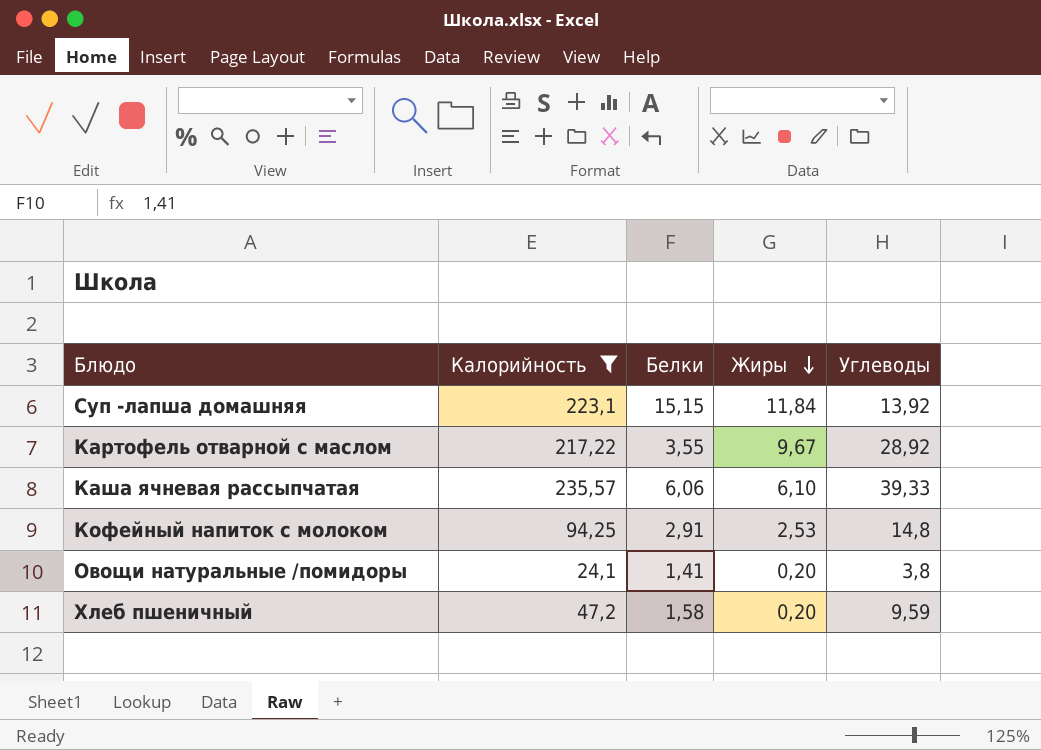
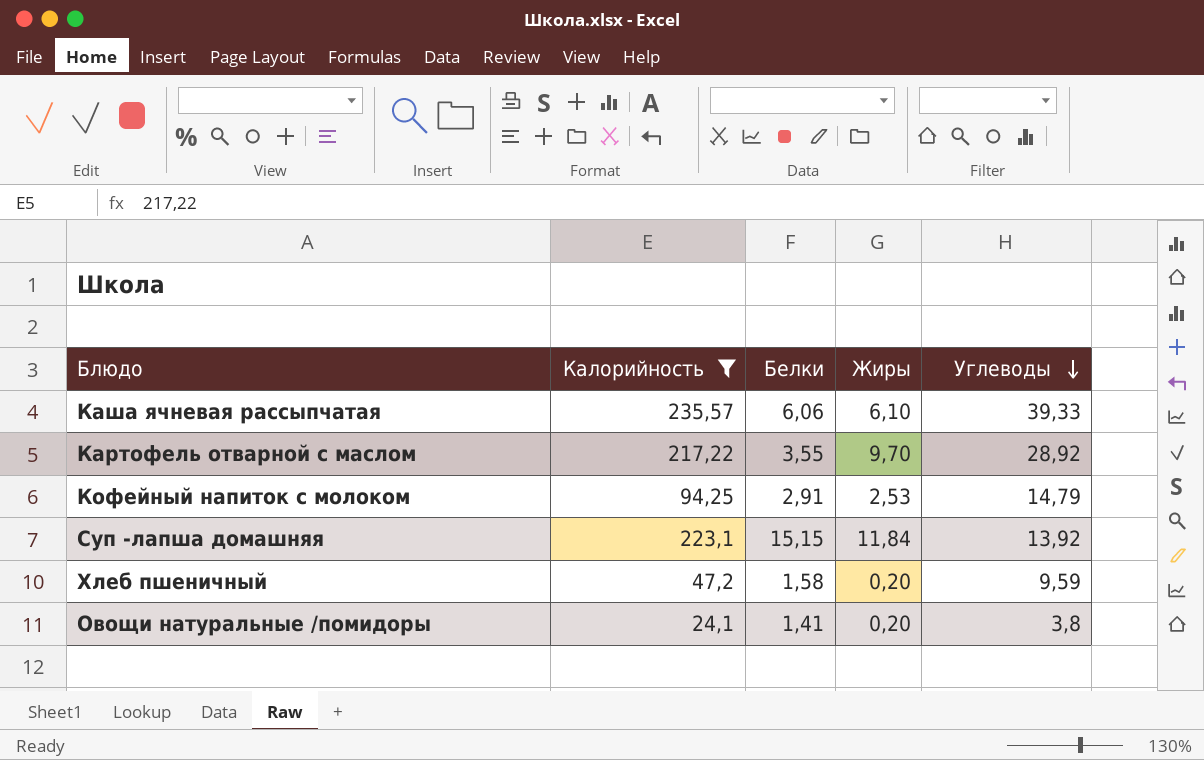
row order: Жиры descending -> Углеводы descending
Картофель отварной с маслом | Жиры: 9,67 -> 9,70
Кофейный напиток с молоком | Углеводы: 14,8 -> 14,79

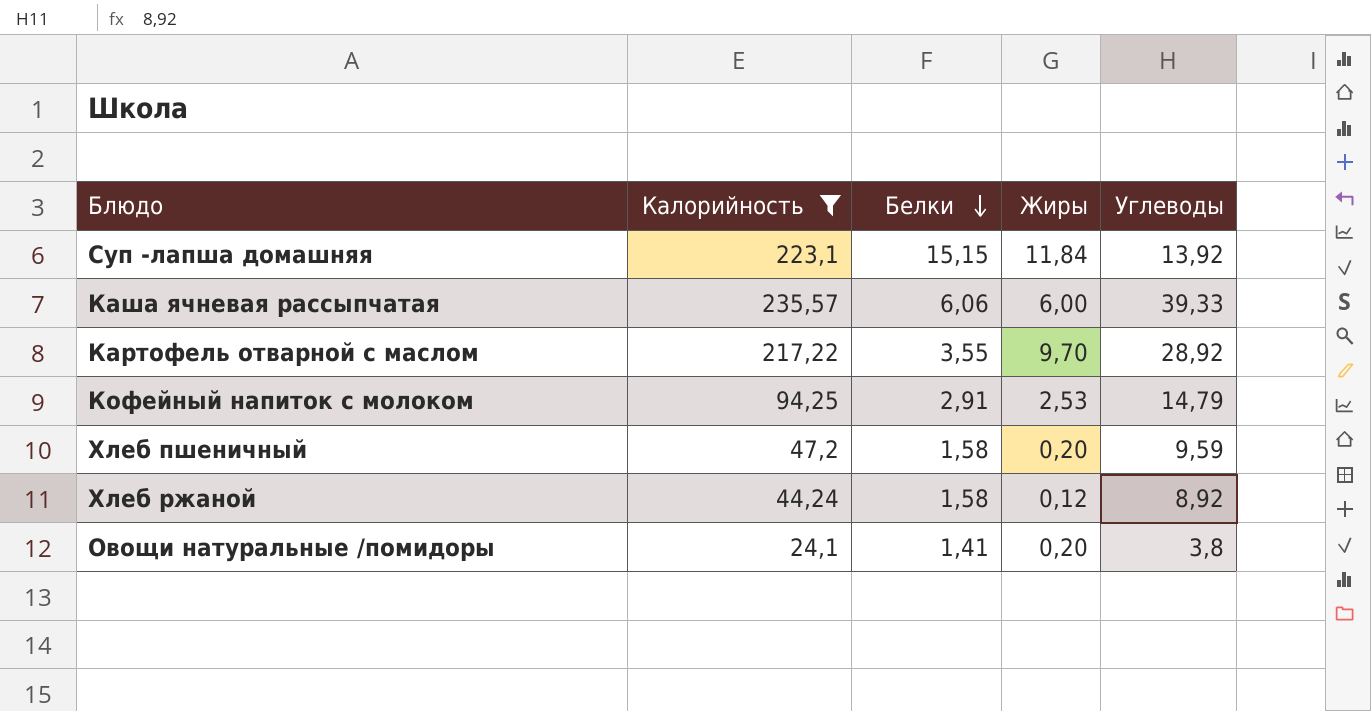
row order: Углеводы descending -> Белки descending
Каша ячневая рассыпчатая | Жиры: 6,10 -> 6,00
row Хлеб ржаной: none -> 44,24 | 1,58 | 0,12 | 8,92

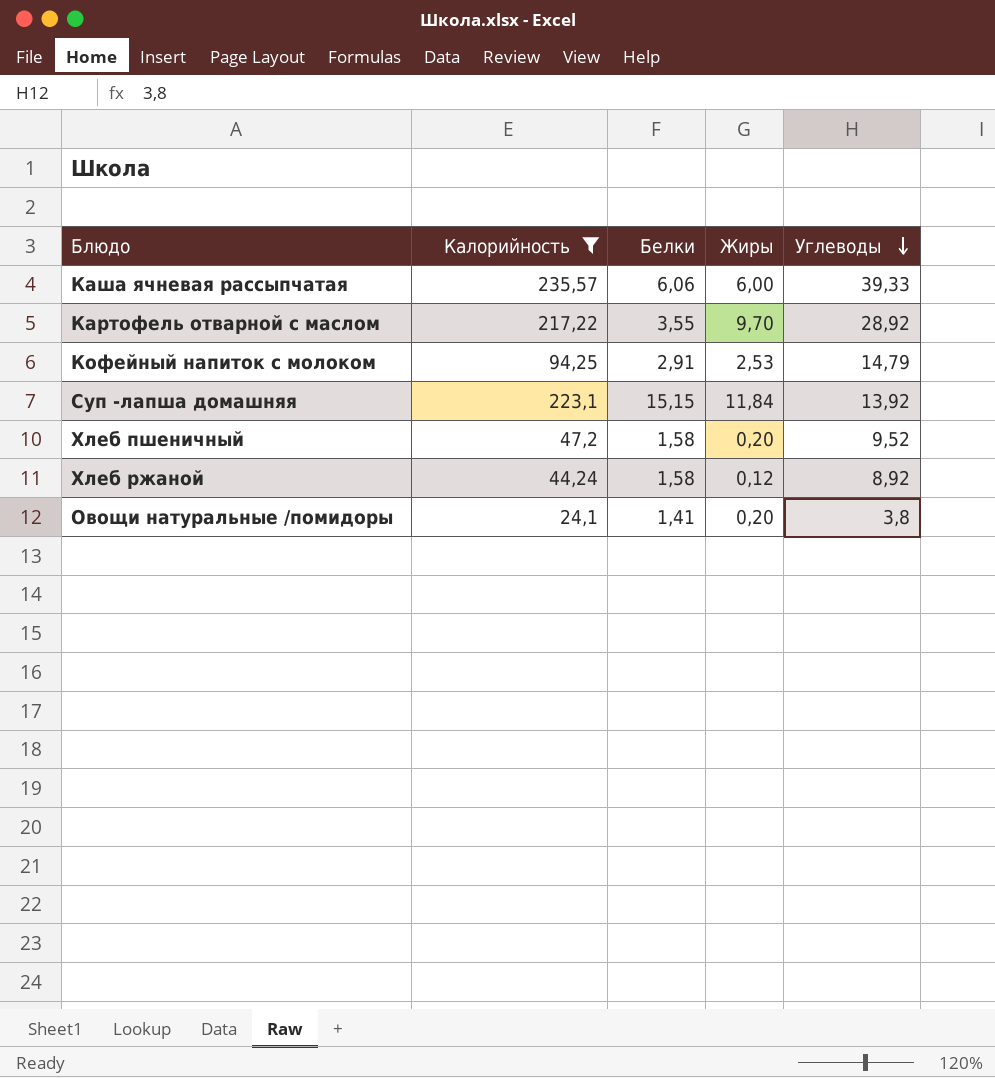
row order: Белки descending -> Углеводы descending
Хлеб пшеничный | Углеводы: 9,59 -> 9,52

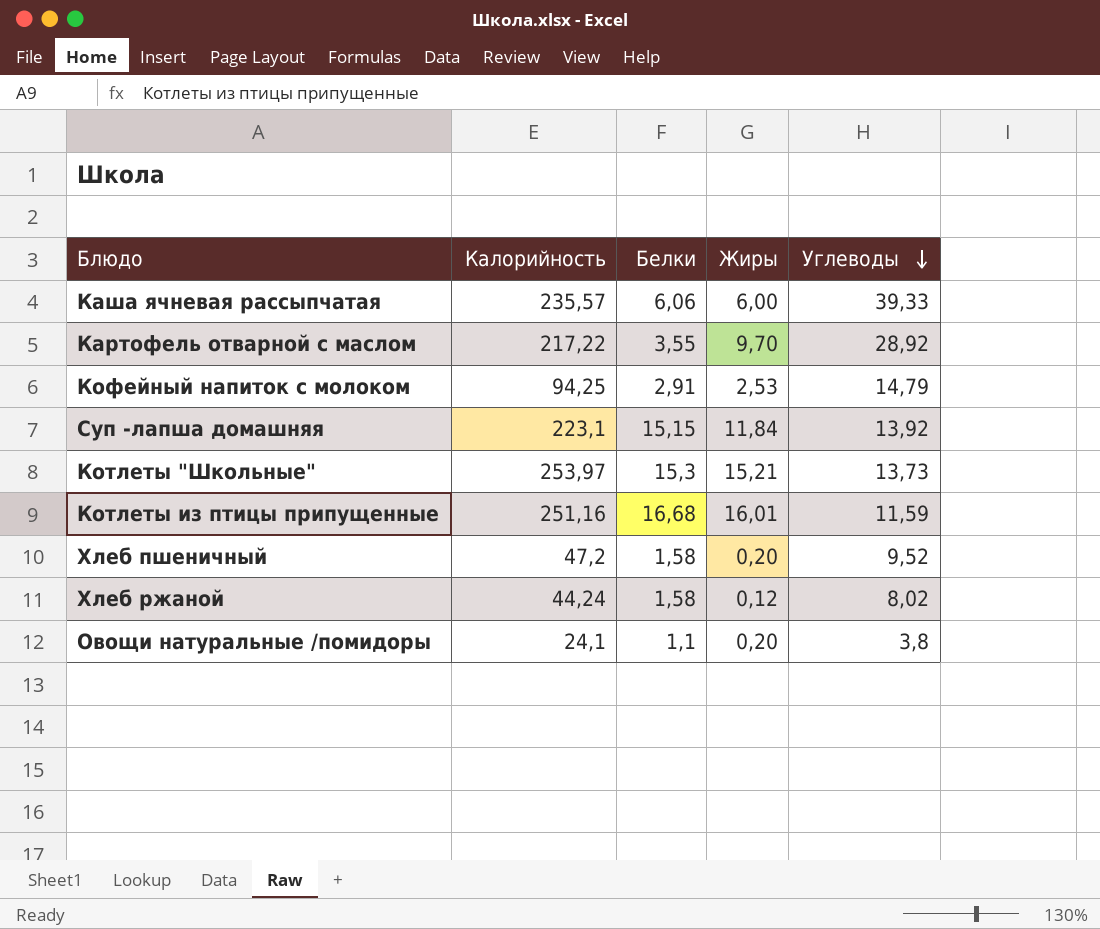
filter: Калорийность <= 235,57 -> none
Хлеб ржаной | Углеводы: 8,92 -> 8,02
Овощи натуральные /помидоры | Белки: 1,41 -> 1,1

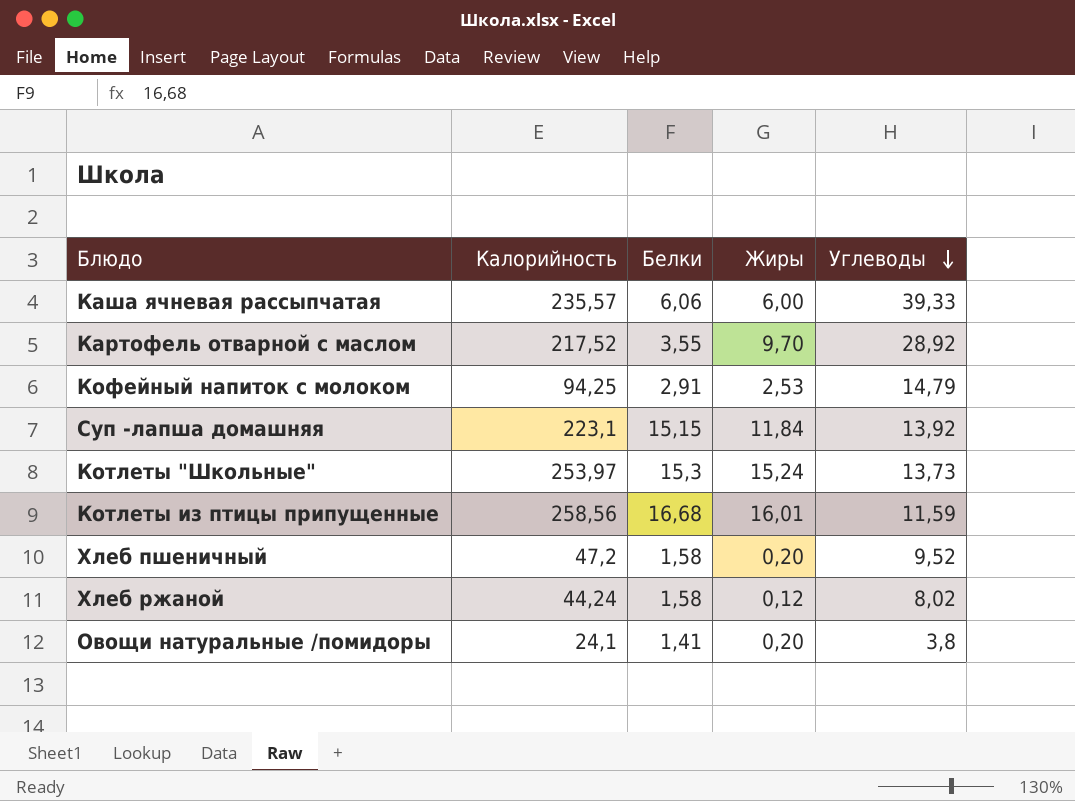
Картофель отварной с маслом | Калорийность: 217,22 -> 217,52
Котлеты "Школьные" | Жиры: 15,21 -> 15,24
Котлеты из птицы припущенные | Калорийность: 251,16 -> 258,56
Овощи натуральные /помидоры | Белки: 1,1 -> 1,41

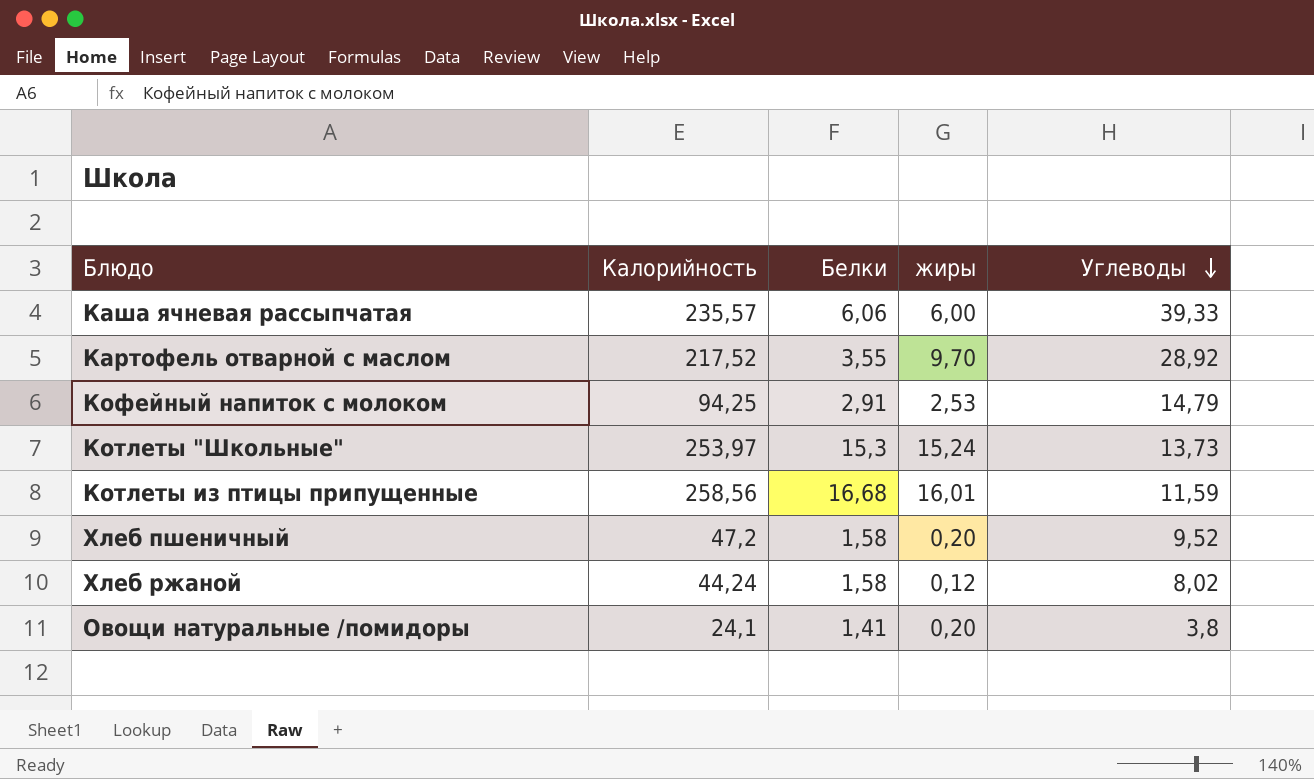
column name: Жиры -> жиры
row Суп -лапша домашняя: 223,1 | 15,15 | 11,84 | 13,92 -> none

